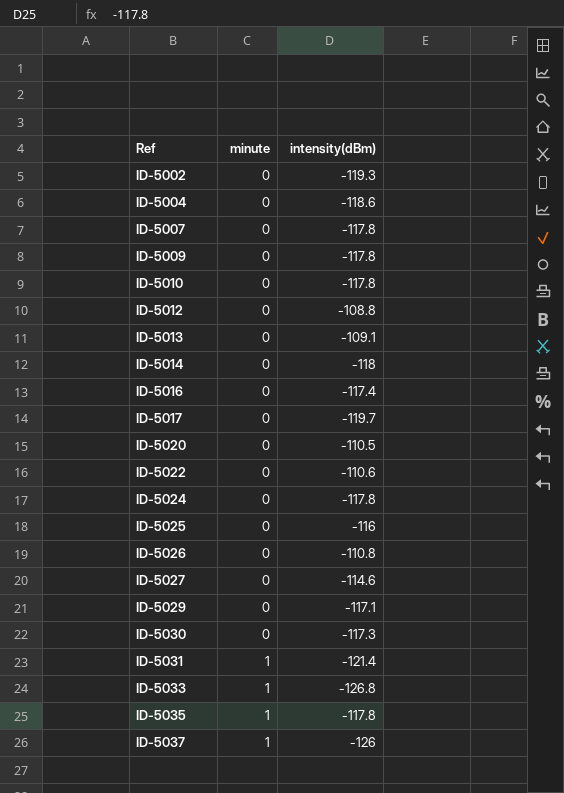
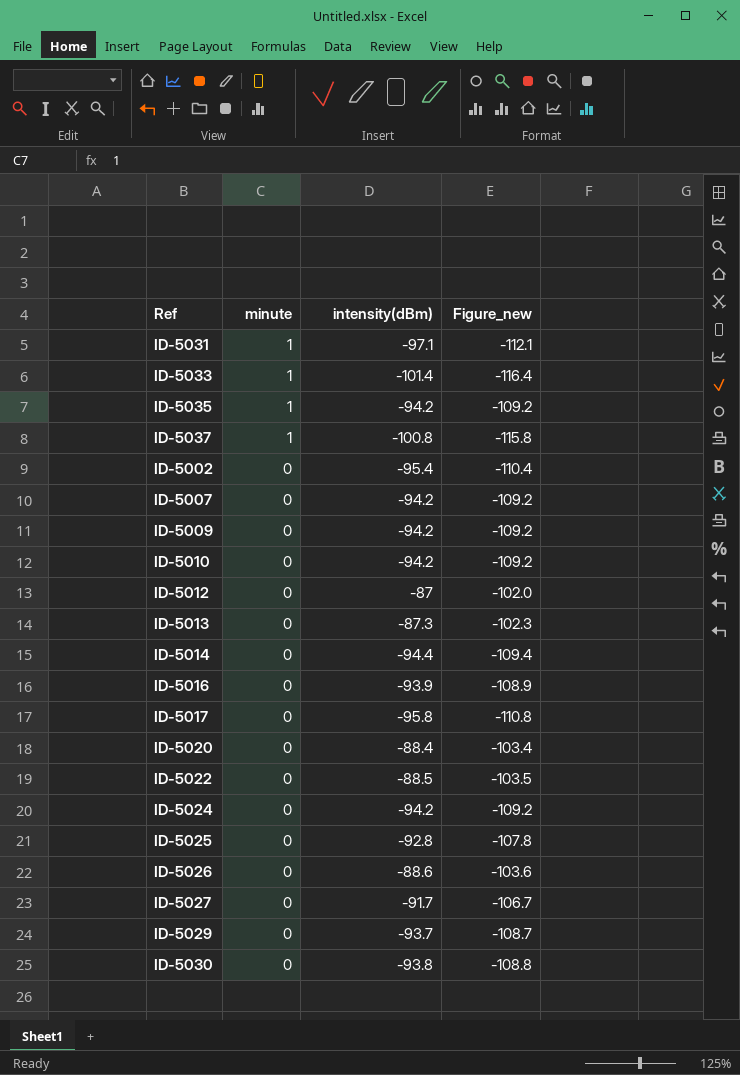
row order: Ref ascending -> minute descending
column Figure_new | formula: none -> [intensity(dBm)] - 15
row ID-5004: 0 | -118.6 -> none
ID-5031 | intensity(dBm): -121.4 -> -97.1
ID-5033 | intensity(dBm): -126.8 -> -101.4
ID-5035 | intensity(dBm): -117.8 -> -94.2
ID-5037 | intensity(dBm): -126 -> -100.8
ID-5002 | intensity(dBm): -119.3 -> -95.4
ID-5007 | intensity(dBm): -117.8 -> -94.2
ID-5009 | intensity(dBm): -117.8 -> -94.2
ID-5010 | intensity(dBm): -117.8 -> -94.2
ID-5012 | intensity(dBm): -108.8 -> -87
ID-5013 | intensity(dBm): -109.1 -> -87.3
ID-5014 | intensity(dBm): -118 -> -94.4
ID-5016 | intensity(dBm): -117.4 -> -93.9
ID-5017 | intensity(dBm): -119.7 -> -95.8
ID-5020 | intensity(dBm): -110.5 -> -88.4
ID-5022 | intensity(dBm): -110.6 -> -88.5
ID-5024 | intensity(dBm): -117.8 -> -94.2
ID-5025 | intensity(dBm): -116 -> -92.8
ID-5026 | intensity(dBm): -110.8 -> -88.6
ID-5027 | intensity(dBm): -114.6 -> -91.7
ID-5029 | intensity(dBm): -117.1 -> -93.7
ID-5030 | intensity(dBm): -117.3 -> -93.8

